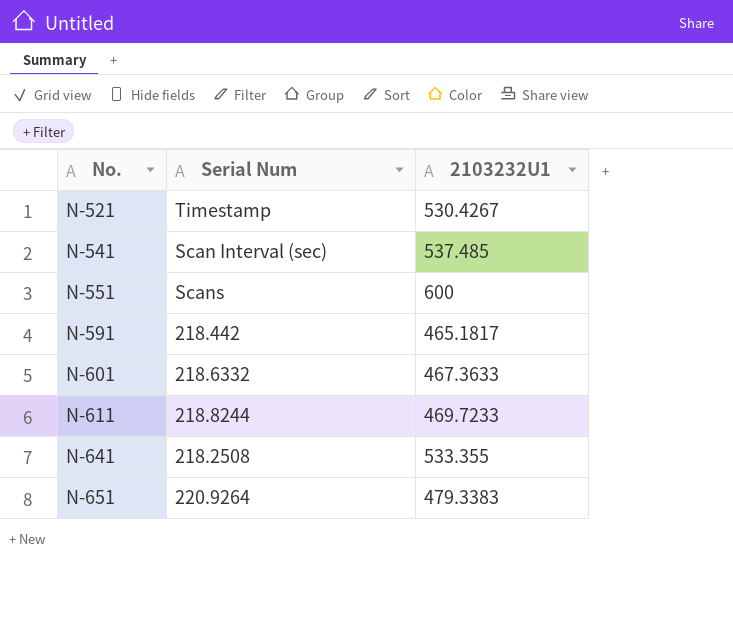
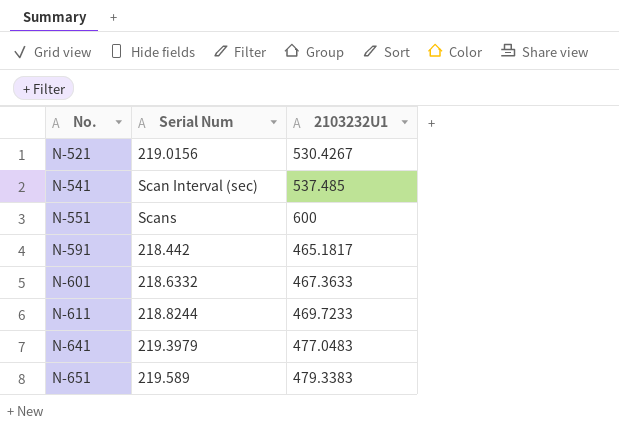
N-521 | Serial Num: Timestamp -> 219.0156
N-641 | Serial Num: 218.2508 -> 219.3979
N-641 | 2103232U1: 533.355 -> 477.0483
N-651 | Serial Num: 220.9264 -> 219.589

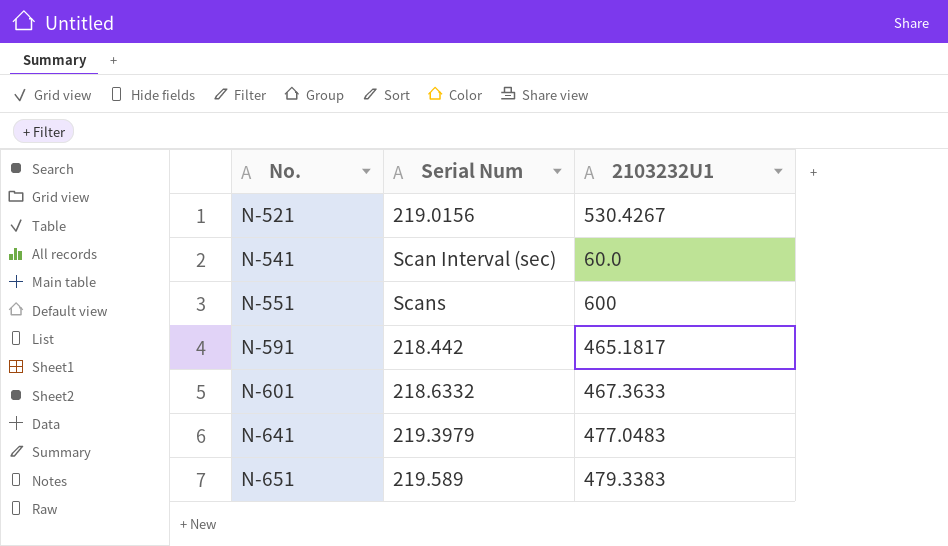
row N-611: 218.8244 | 469.7233 -> none
N-541 | 2103232U1: 537.485 -> 60.0

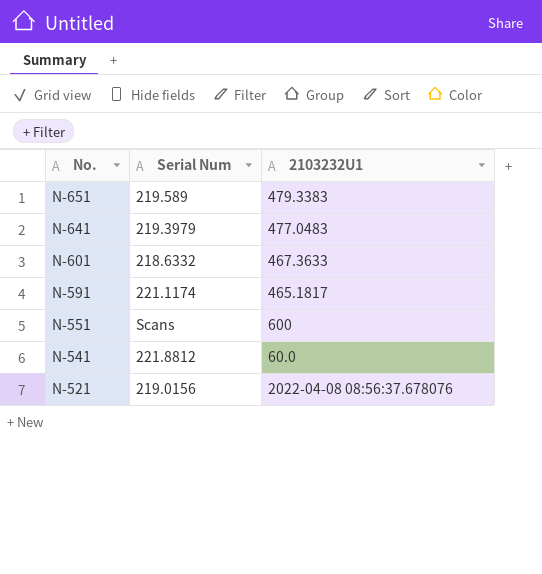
row order: No. ascending -> No. descending
N-591 | Serial Num: 218.442 -> 221.1174
N-541 | Serial Num: Scan Interval (sec) -> 221.8812
N-521 | 2103232U1: 530.4267 -> 2022-04-08 08:56:37.678076

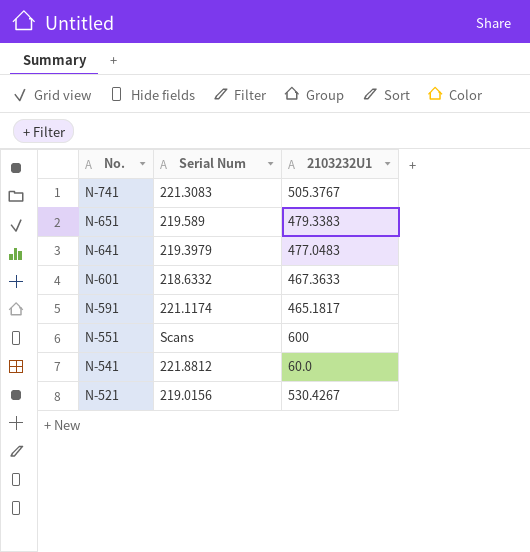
row N-741: none -> 221.3083 | 505.3767
N-521 | 2103232U1: 2022-04-08 08:56:37.678076 -> 530.4267

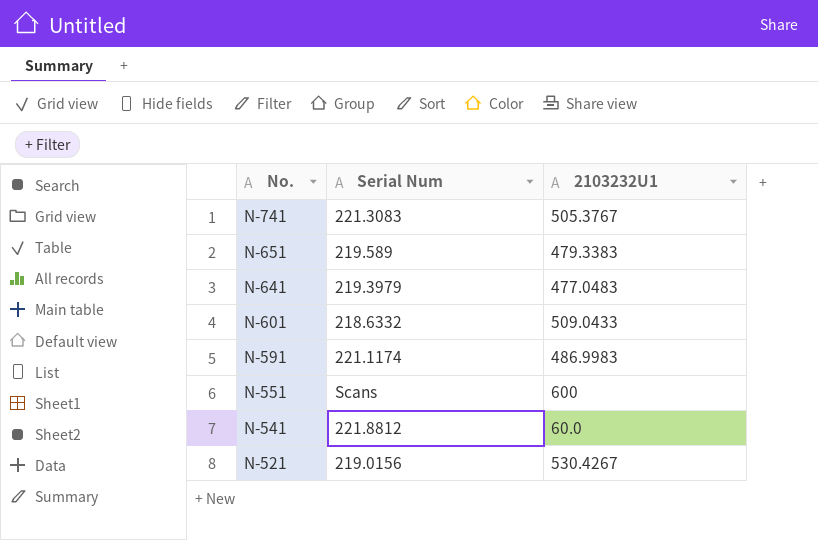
N-601 | 2103232U1: 467.3633 -> 509.0433
N-591 | 2103232U1: 465.1817 -> 486.9983

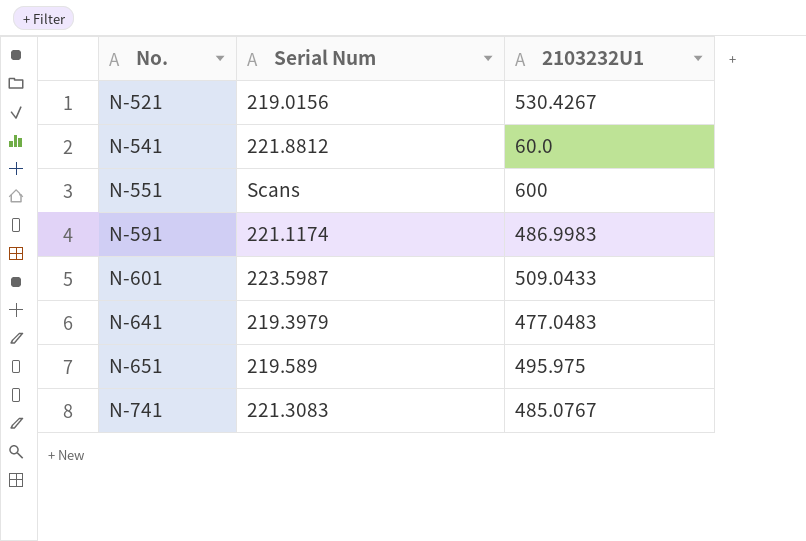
row order: No. descending -> No. ascending
N-601 | Serial Num: 218.6332 -> 223.5987
N-651 | 2103232U1: 479.3383 -> 495.975
N-741 | 2103232U1: 505.3767 -> 485.0767

